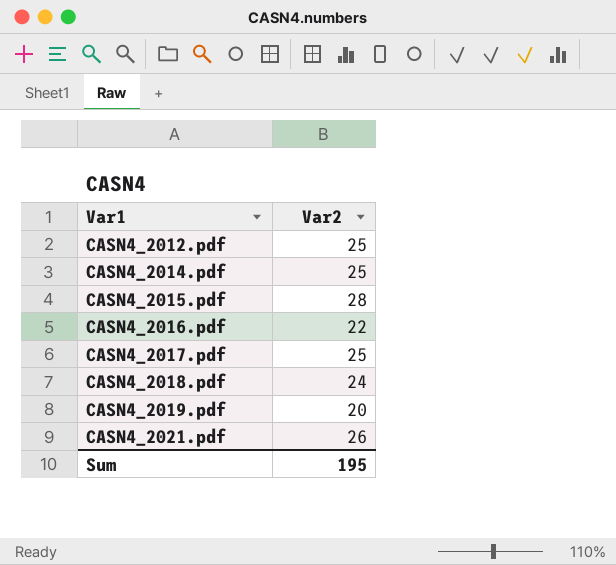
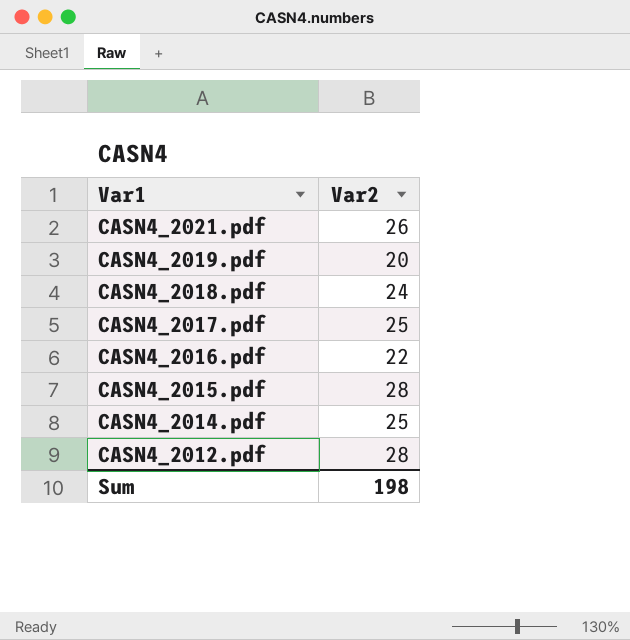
row order: Var1 ascending -> Var1 descending
CASN4_2012.pdf | Var2: 25 -> 28
Sum | Var2: 195 -> 198

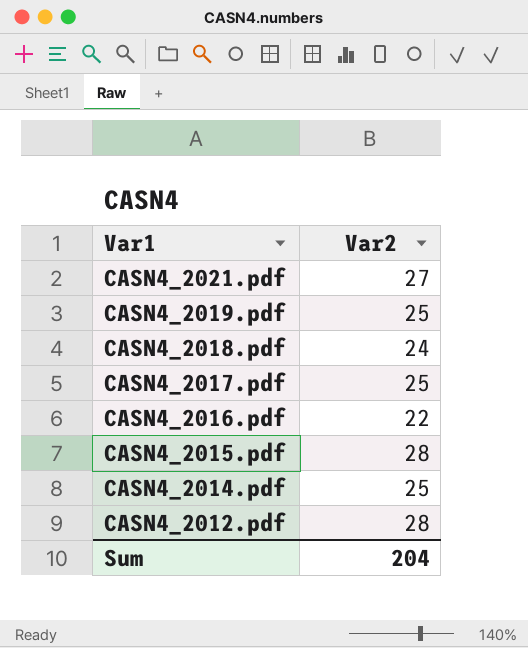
CASN4_2021.pdf | Var2: 26 -> 27
CASN4_2019.pdf | Var2: 20 -> 25
Sum | Var2: 198 -> 204

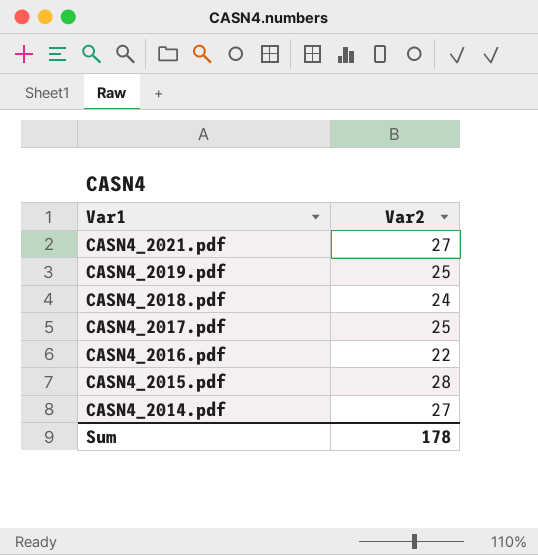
row CASN4_2012.pdf: 28 -> none
CASN4_2014.pdf | Var2: 25 -> 27
Sum | Var2: 204 -> 178

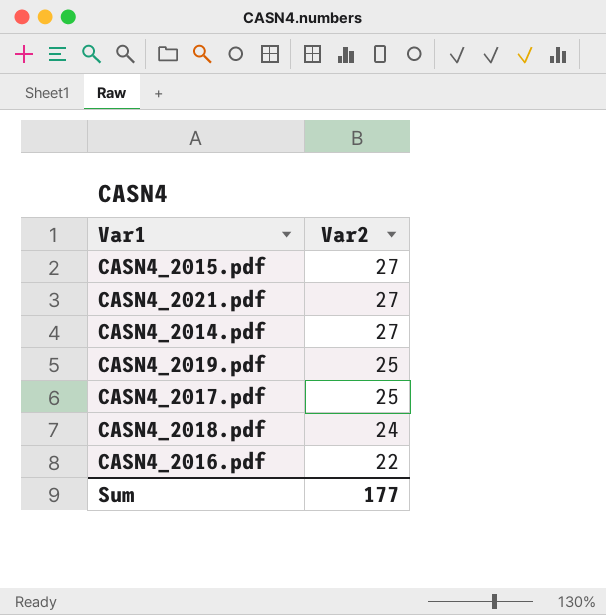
row order: Var1 descending -> Var2 descending
CASN4_2015.pdf | Var2: 28 -> 27
Sum | Var2: 178 -> 177

